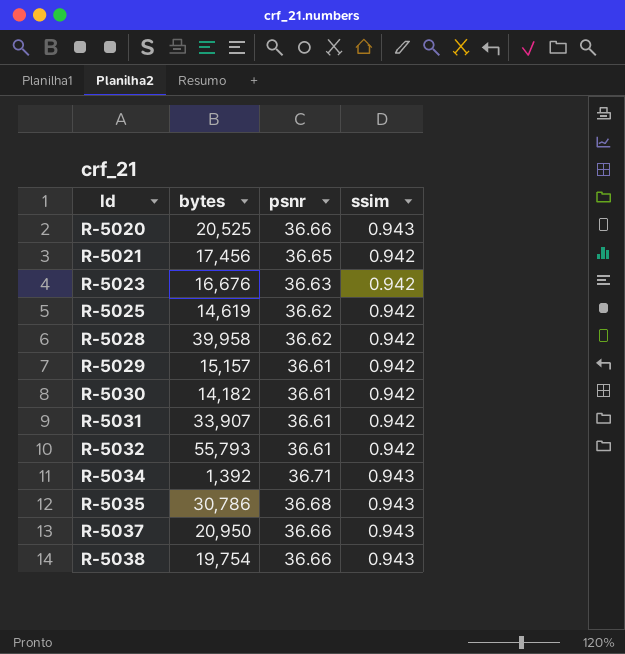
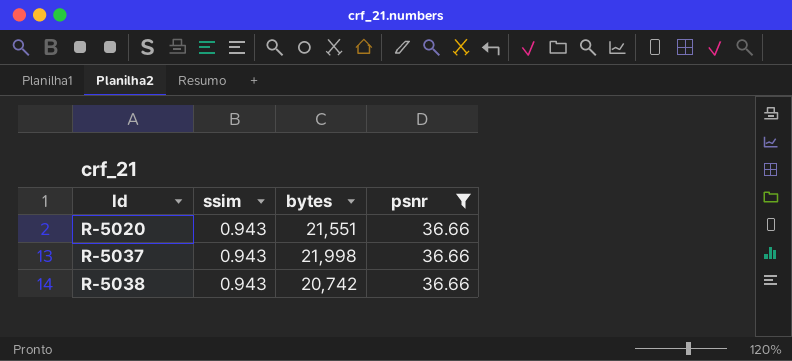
filter: none -> psnr = 36.66
column ssim | position: 4 -> 2
R-5020 | bytes: 20,525 -> 21,551
R-5037 | bytes: 20,950 -> 21,998
R-5038 | bytes: 19,754 -> 20,742

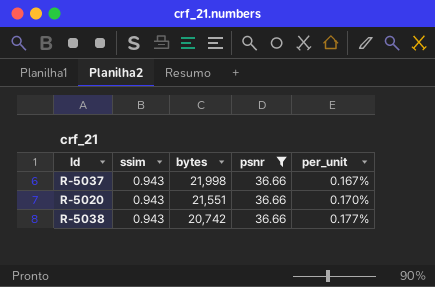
row order: Id ascending -> bytes descending
column per_unit | formula: none -> [psnr] / [bytes]

